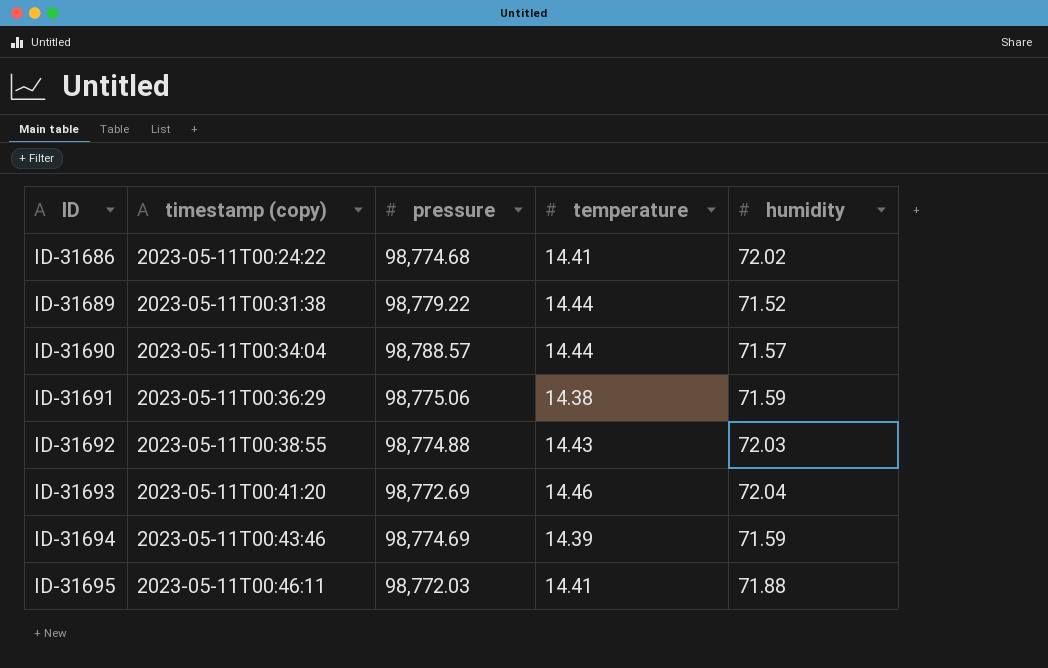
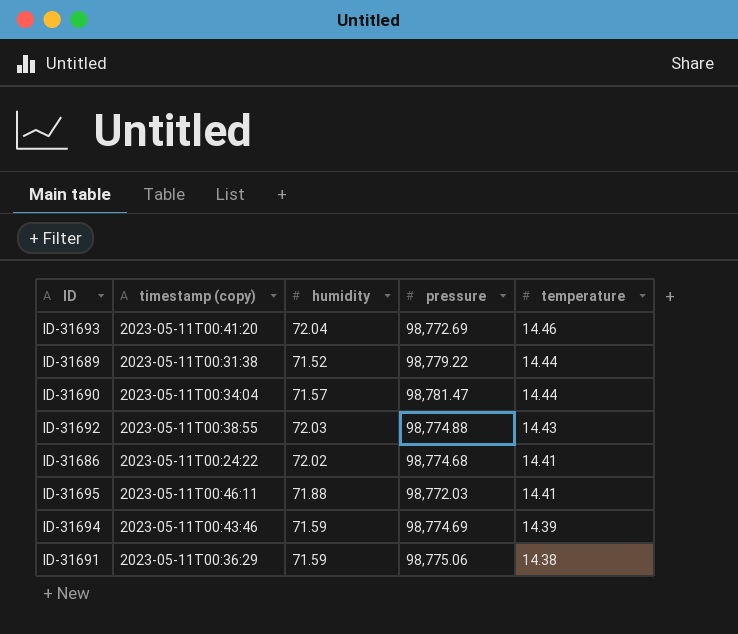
row order: ID ascending -> temperature descending
column humidity | position: 5 -> 3
ID-31690 | pressure: 98,788.57 -> 98,781.47

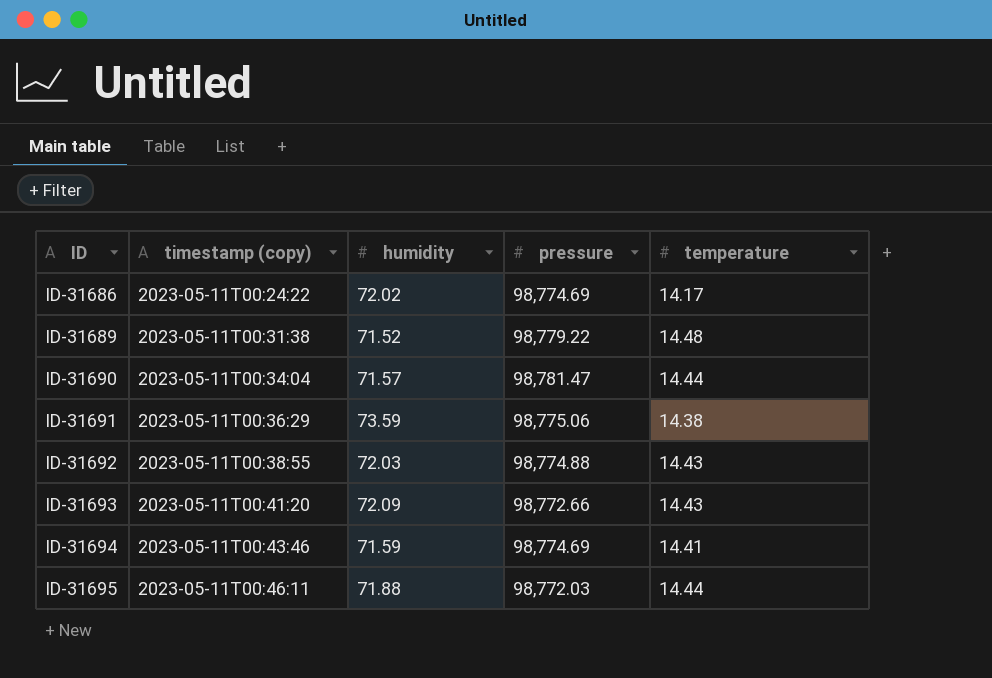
row order: temperature descending -> ID ascending
ID-31686 | pressure: 98,774.68 -> 98,774.69
ID-31686 | temperature: 14.41 -> 14.17
ID-31689 | temperature: 14.44 -> 14.48
ID-31691 | humidity: 71.59 -> 73.59
ID-31693 | humidity: 72.04 -> 72.09
ID-31693 | pressure: 98,772.69 -> 98,772.66
ID-31693 | temperature: 14.46 -> 14.43
ID-31694 | temperature: 14.39 -> 14.41
ID-31695 | temperature: 14.41 -> 14.44

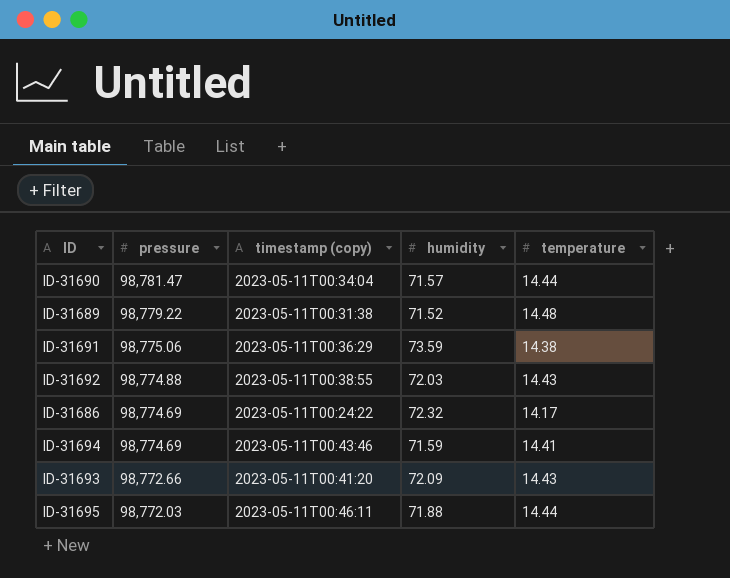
row order: ID ascending -> pressure descending
column pressure | position: 4 -> 2
ID-31686 | humidity: 72.02 -> 72.32

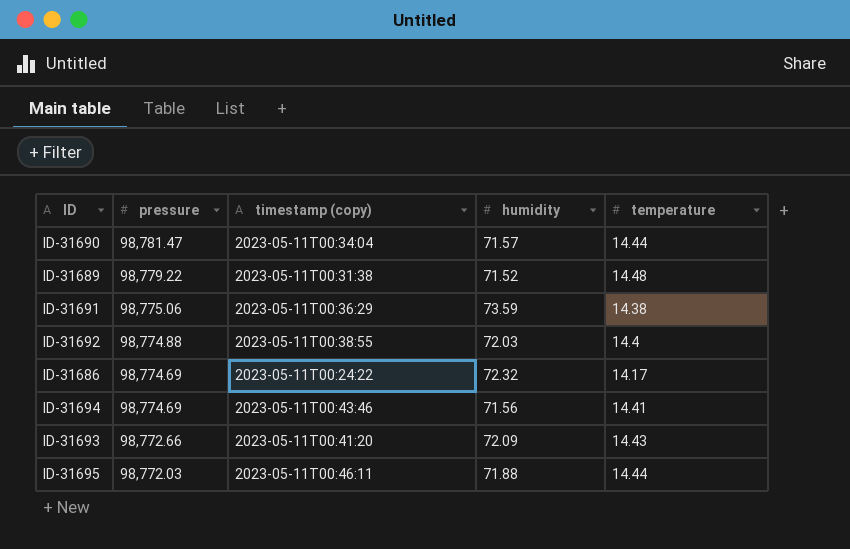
ID-31692 | temperature: 14.43 -> 14.4
ID-31694 | humidity: 71.59 -> 71.56

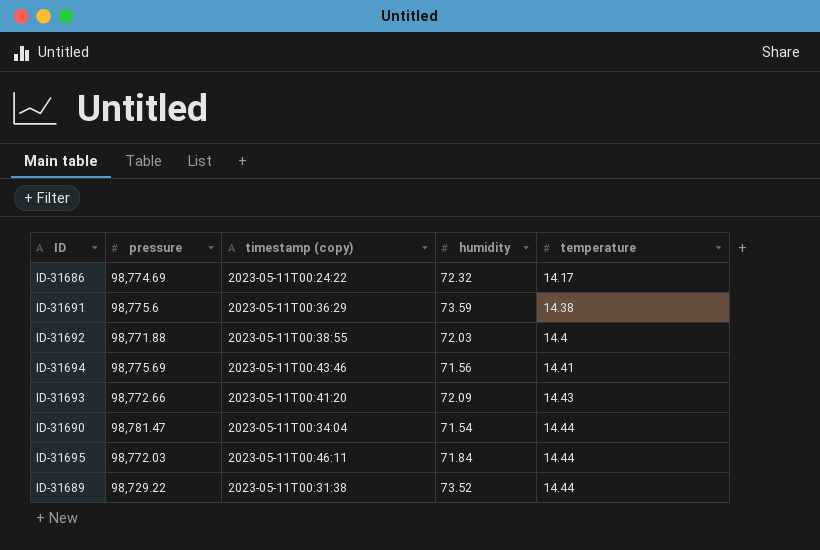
row order: pressure descending -> temperature ascending
ID-31691 | pressure: 98,775.06 -> 98,775.6
ID-31692 | pressure: 98,774.88 -> 98,771.88
ID-31694 | pressure: 98,774.69 -> 98,775.69
ID-31690 | humidity: 71.57 -> 71.54
ID-31695 | humidity: 71.88 -> 71.84
ID-31689 | pressure: 98,779.22 -> 98,729.22
ID-31689 | humidity: 71.52 -> 73.52
ID-31689 | temperature: 14.48 -> 14.44

